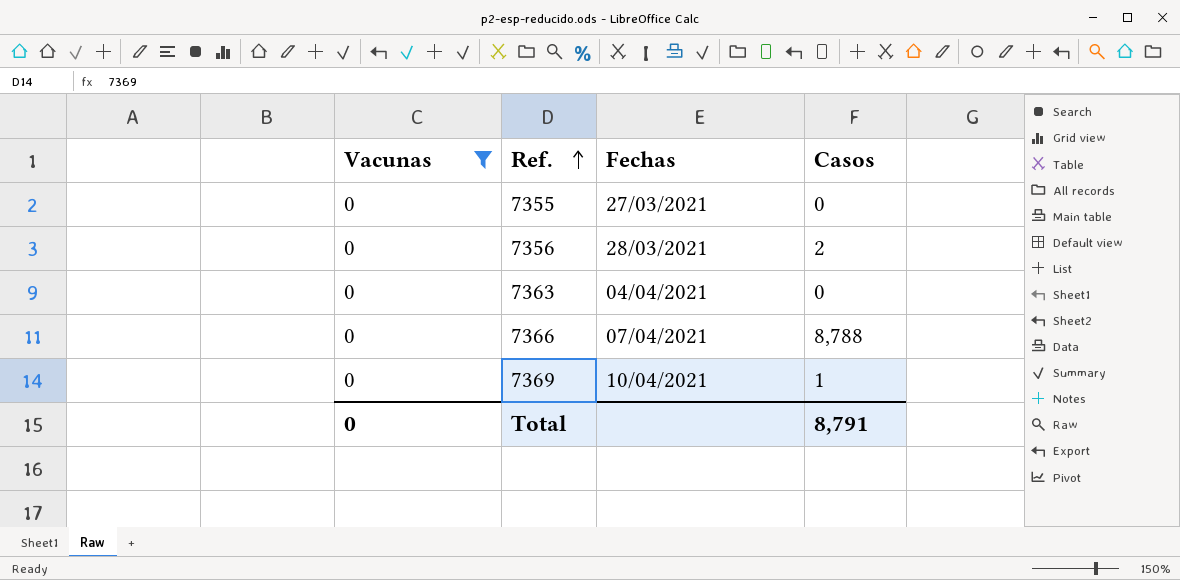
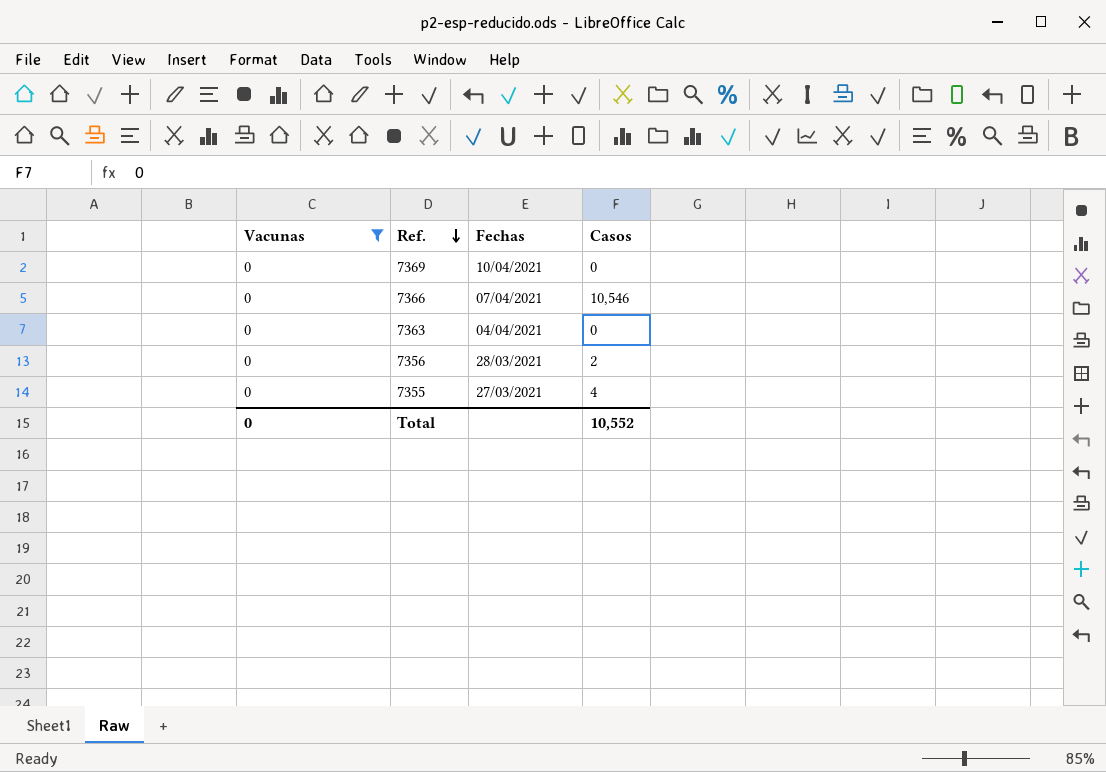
row order: Ref. ascending -> Ref. descending
7369 | Casos: 1 -> 0
7366 | Casos: 8,788 -> 10,546
7355 | Casos: 0 -> 4
Total | Casos: 8,791 -> 10,552

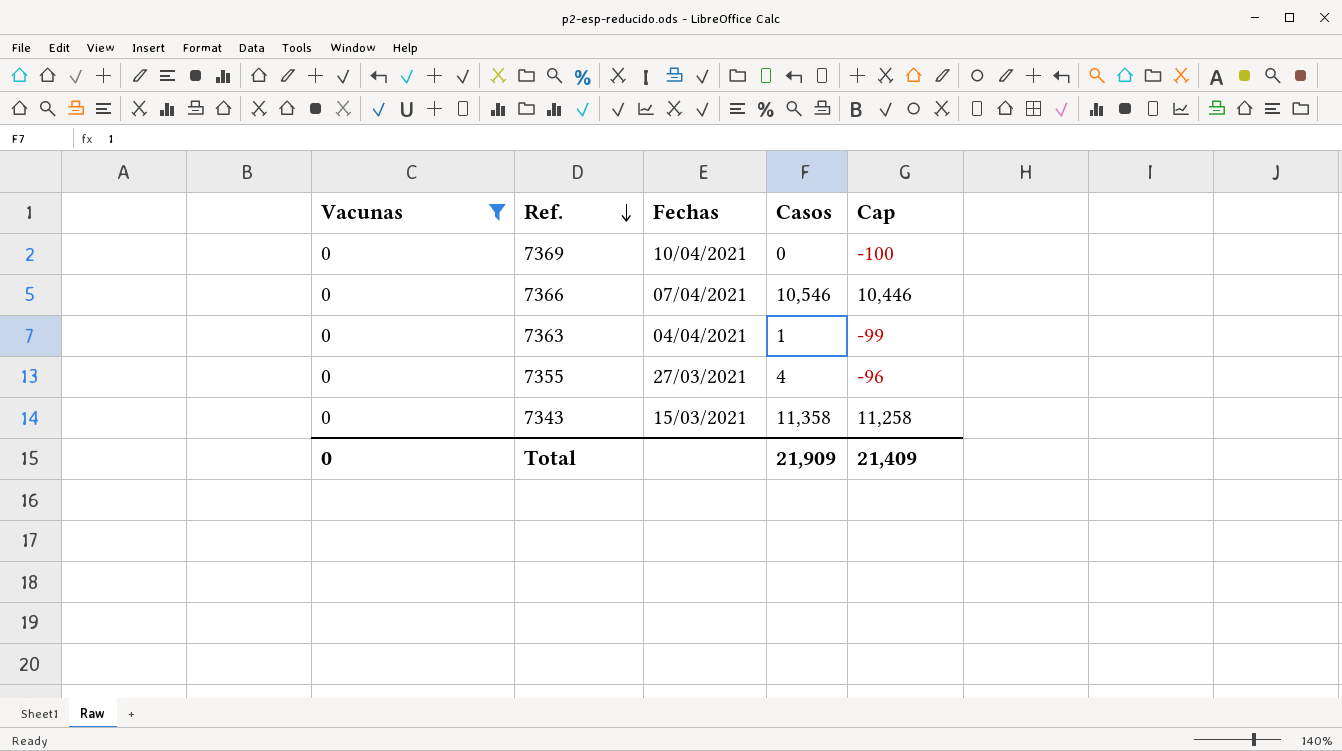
column Cap | formula: none -> [Casos] - 100
row 7356: 0 | 28/03/2021 | 2 -> none
7363 | Casos: 0 -> 1
row 7343: none -> 0 | 15/03/2021 | 11,358 | 11,258
Total | Casos: 10,552 -> 21,909

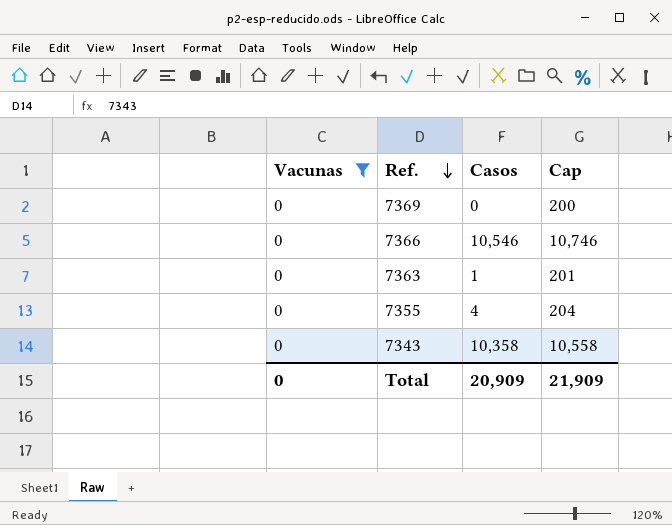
column Fechas | position: 3 -> none
column Cap | formula: [Casos] - 100 -> [Casos] + 200
7343 | Casos: 11,358 -> 10,358
Total | Casos: 21,909 -> 20,909
Total | Cap: 21,409 -> 21,909

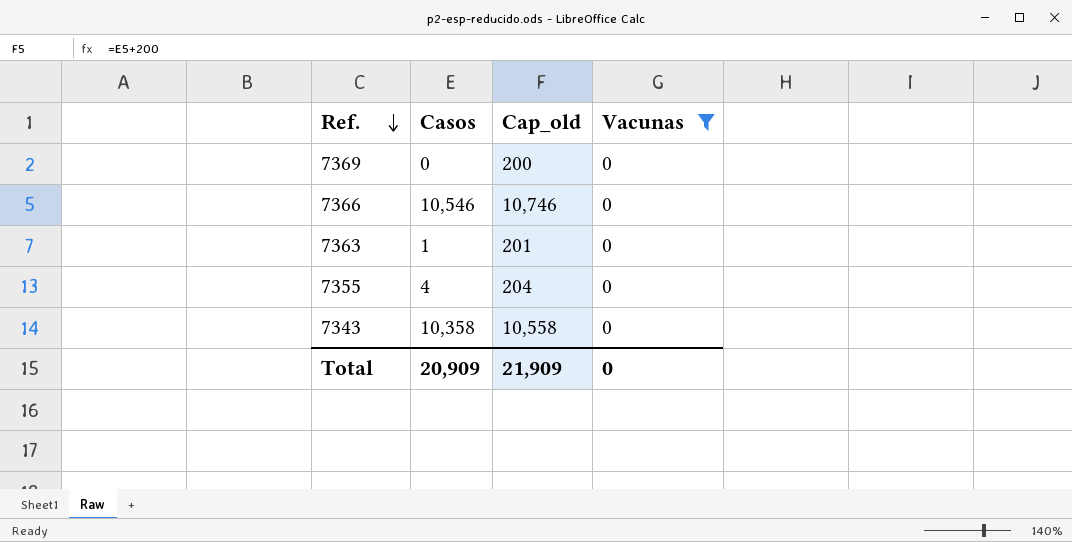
column name: Cap -> Cap_old
column Vacunas | position: 1 -> 4

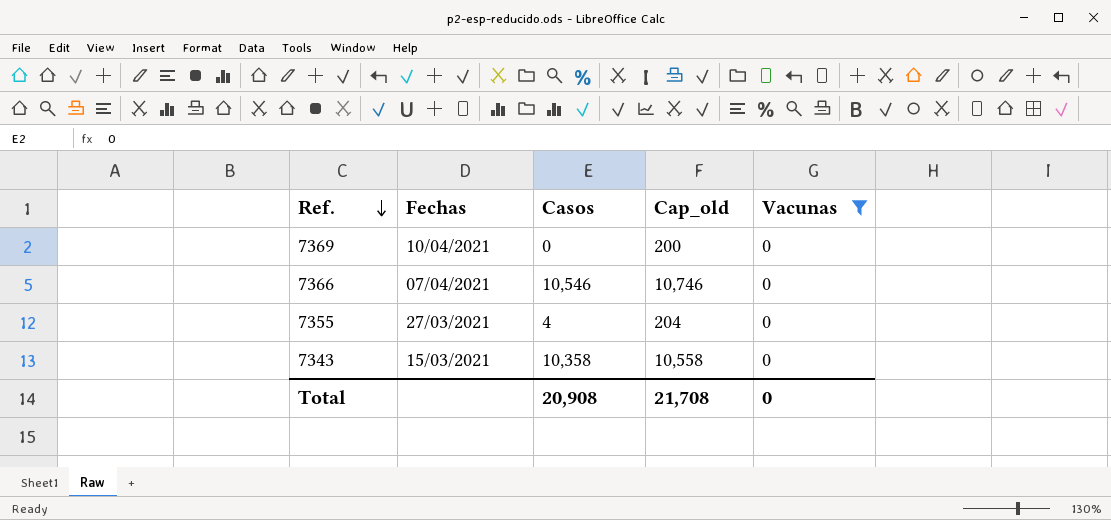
column Fechas | position: none -> 2
row 7363: 1 | 201 | 0 -> none
Total | Casos: 20,909 -> 20,908
Total | Cap_old: 21,909 -> 21,708

